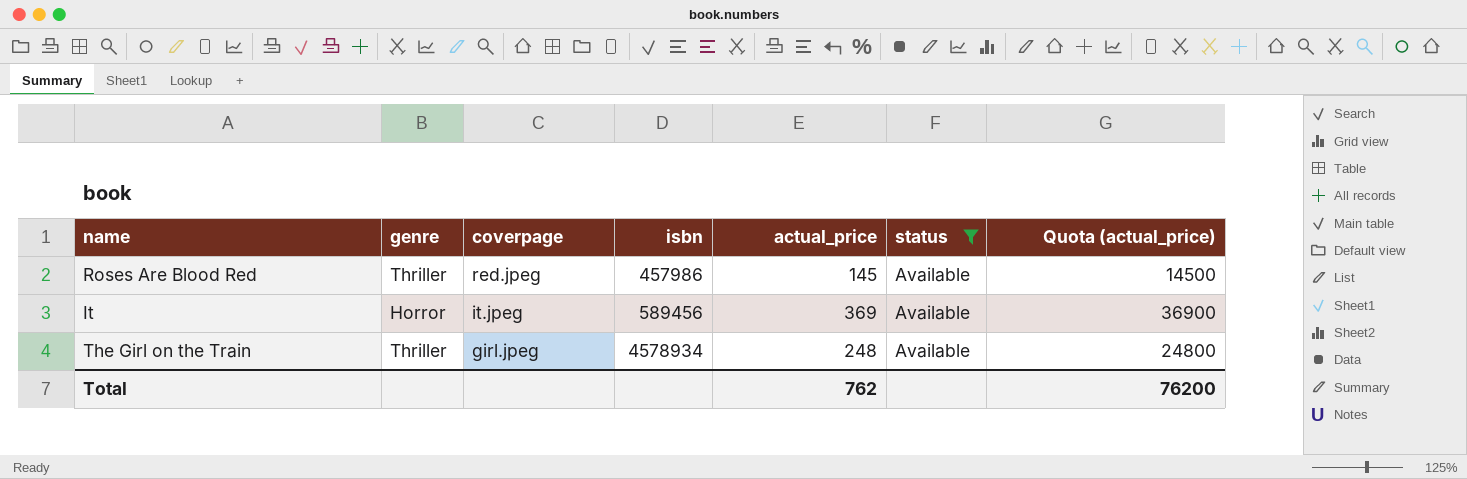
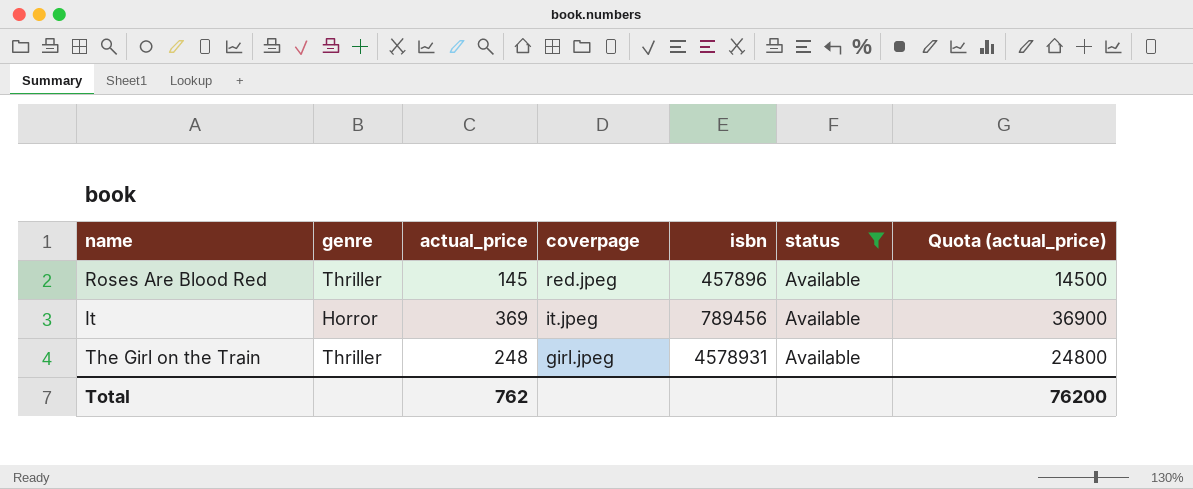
column actual_price | position: 5 -> 3
Roses Are Blood Red | isbn: 457986 -> 457896
It | isbn: 589456 -> 789456
The Girl on the Train | isbn: 4578934 -> 4578931

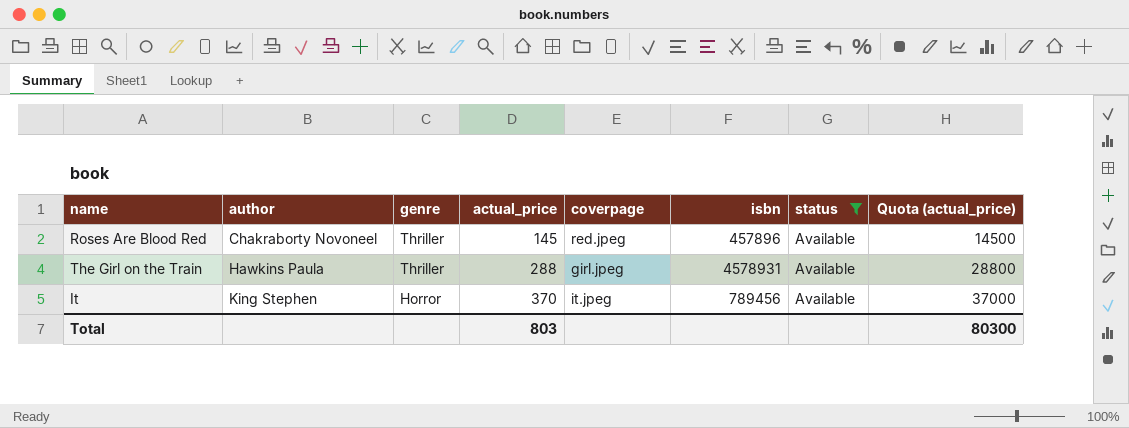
row order: coverpage descending -> author ascending
column author | position: none -> 2
The Girl on the Train | actual_price: 248 -> 288
The Girl on the Train | Quota (actual_price): 24800 -> 28800
It | actual_price: 369 -> 370
It | Quota (actual_price): 36900 -> 37000
Total | actual_price: 762 -> 803
Total | Quota (actual_price): 76200 -> 80300

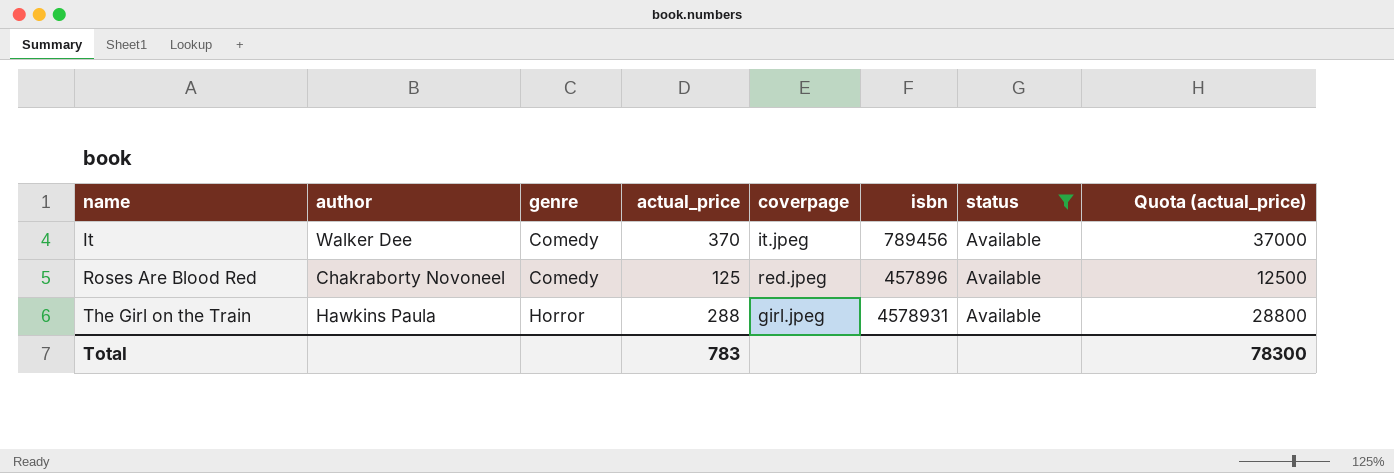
row order: author ascending -> name ascending
It | author: King Stephen -> Walker Dee
It | genre: Horror -> Comedy
Roses Are Blood Red | genre: Thriller -> Comedy
Roses Are Blood Red | actual_price: 145 -> 125
Roses Are Blood Red | Quota (actual_price): 14500 -> 12500
The Girl on the Train | genre: Thriller -> Horror
Total | actual_price: 803 -> 783
Total | Quota (actual_price): 80300 -> 78300

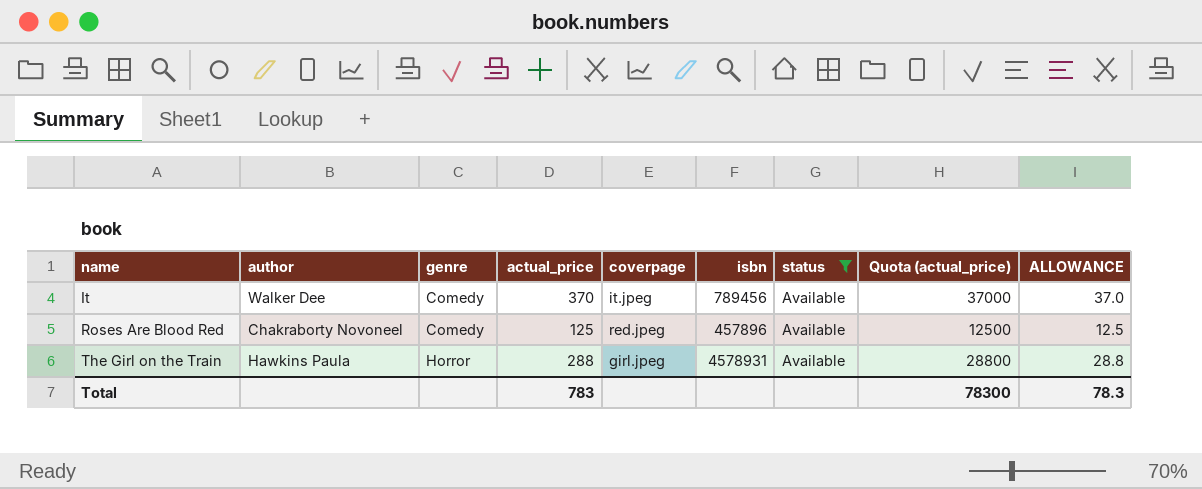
column ALLOWANCE | formula: none -> [actual_price] * 0.1

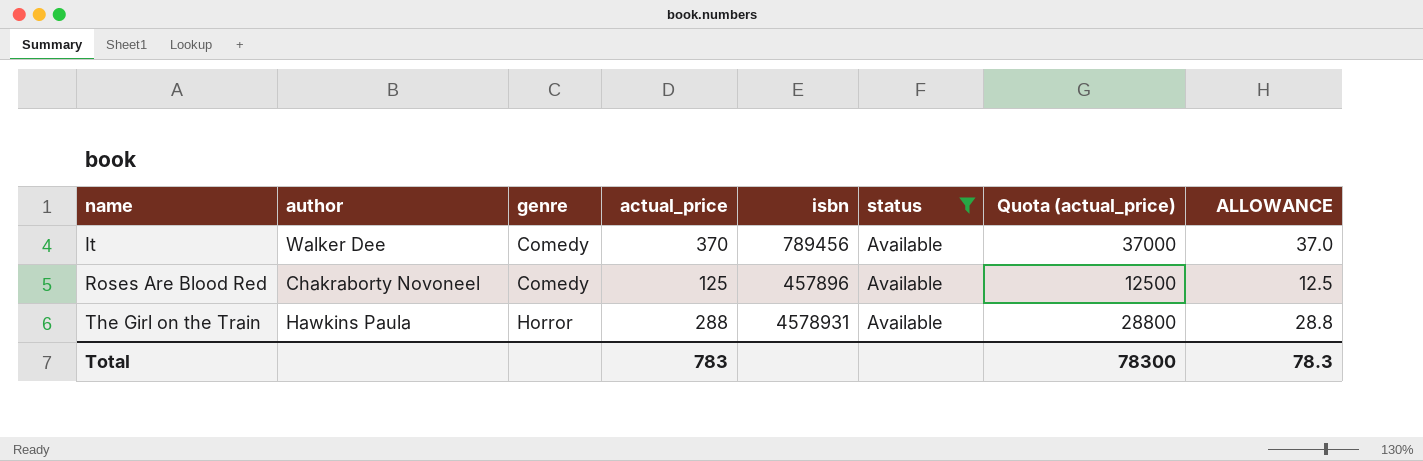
column coverpage | position: 5 -> none

